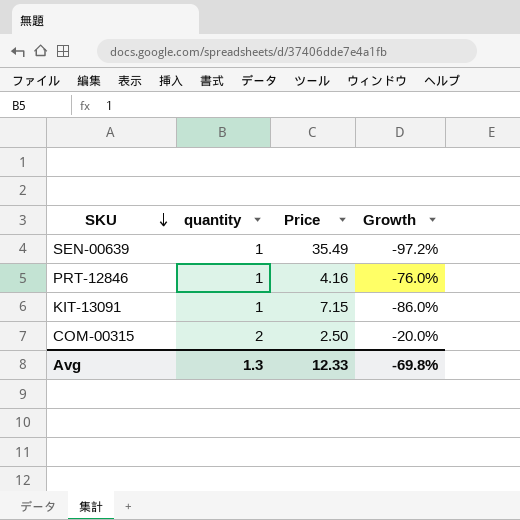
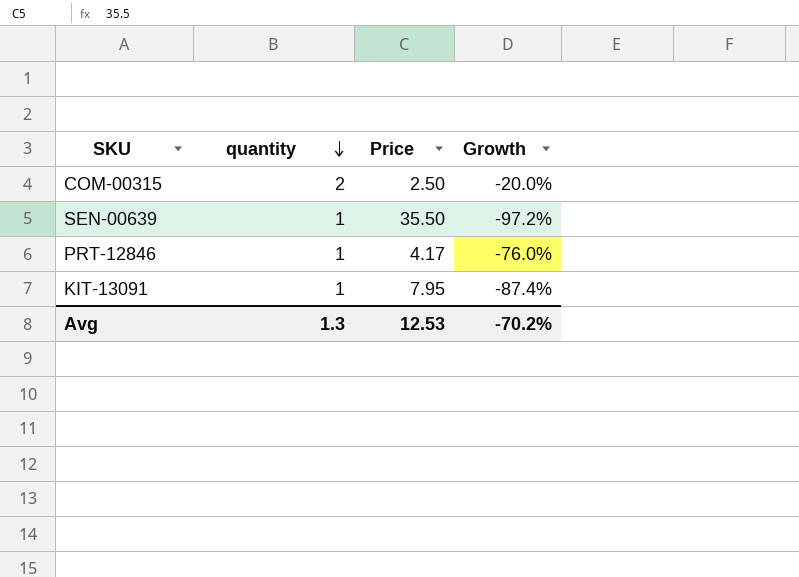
row order: SKU descending -> quantity descending
SEN-00639 | Price: 35.49 -> 35.50
PRT-12846 | Price: 4.16 -> 4.17
KIT-13091 | Price: 7.15 -> 7.95
KIT-13091 | Growth: -86.0% -> -87.4%
Avg | Price: 12.33 -> 12.53
Avg | Growth: -69.8% -> -70.2%

